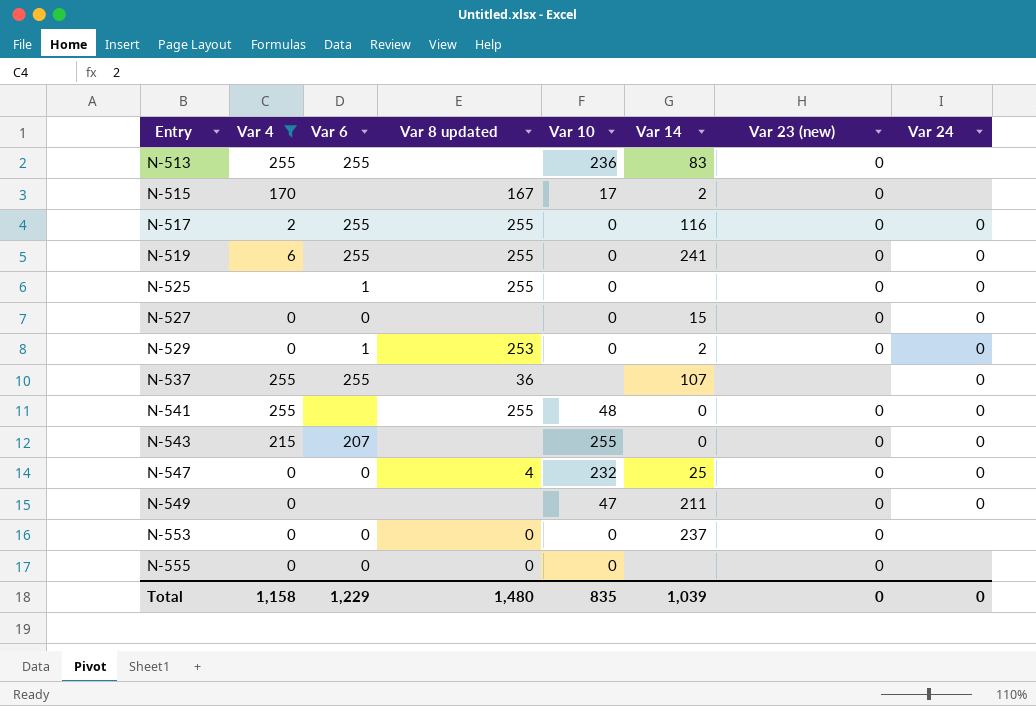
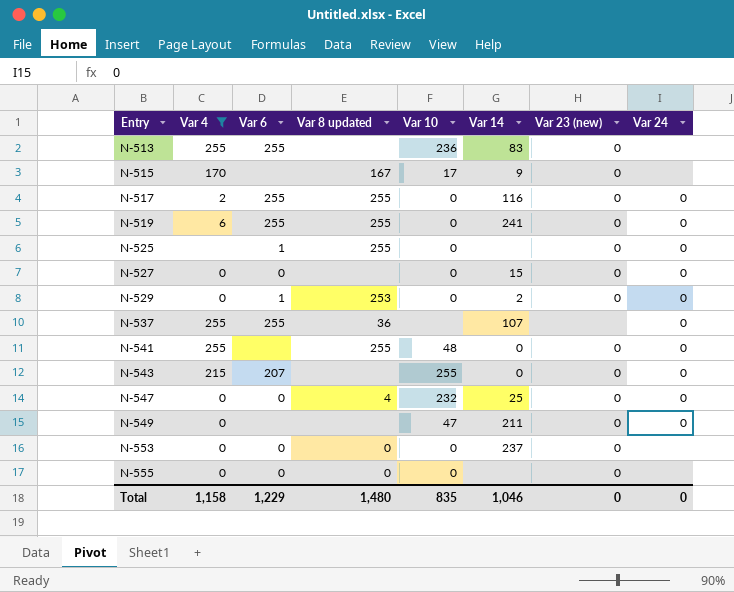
N-515 | Var 14: 2 -> 9
Total | Var 14: 1,039 -> 1,046

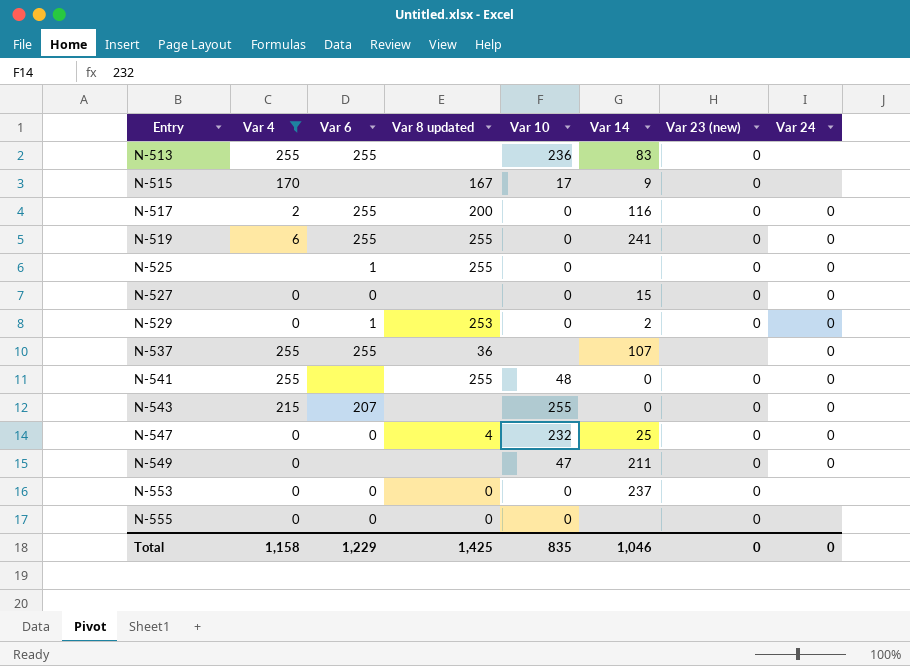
N-517 | Var 8 updated: 255 -> 200
Total | Var 8 updated: 1,480 -> 1,425

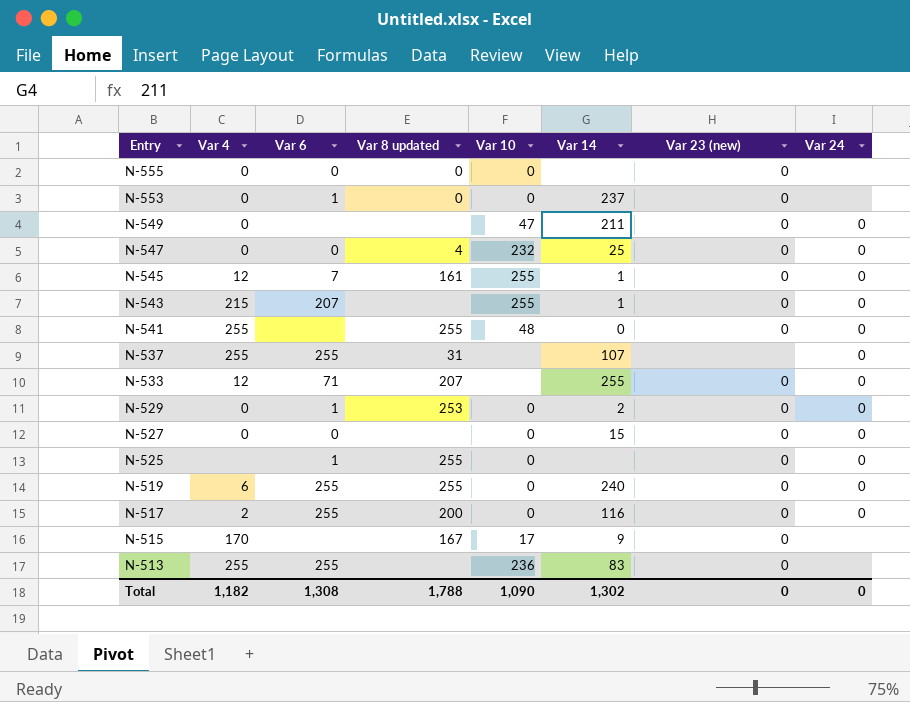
filter: Var 4 != 12 -> none
row order: Entry ascending -> Entry descending
N-553 | Var 6: 0 -> 1
N-543 | Var 14: 0 -> 1
N-537 | Var 8 updated: 36 -> 31
N-519 | Var 14: 241 -> 240
Total | Var 4: 1,158 -> 1,182
Total | Var 6: 1,229 -> 1,308
Total | Var 8 updated: 1,425 -> 1,788
Total | Var 10: 835 -> 1,090
Total | Var 14: 1,046 -> 1,302

